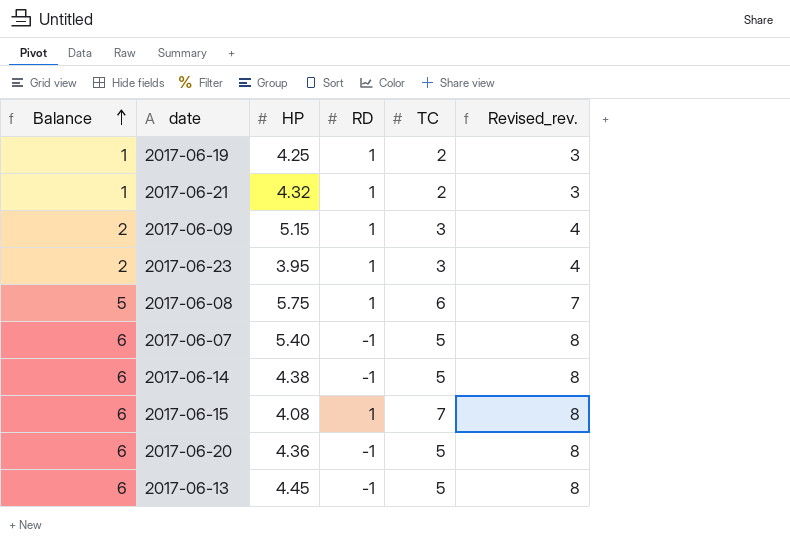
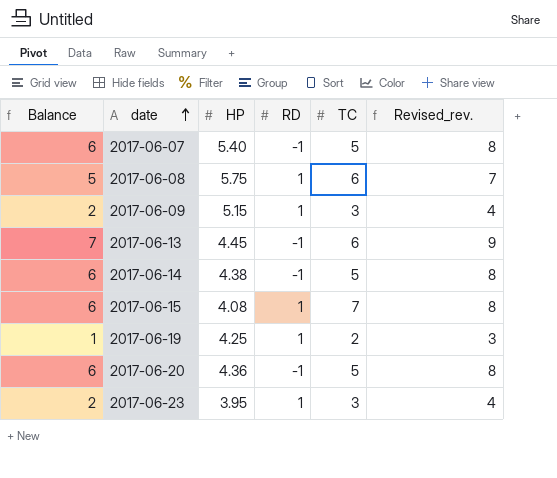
row order: Balance ascending -> date ascending
row 2017-06-21: 1 | 4.32 | 1 | 2 | 3 -> none
2017-06-13 | Balance: 6 -> 7
2017-06-13 | TC: 5 -> 6
2017-06-13 | Revised_rev.: 8 -> 9

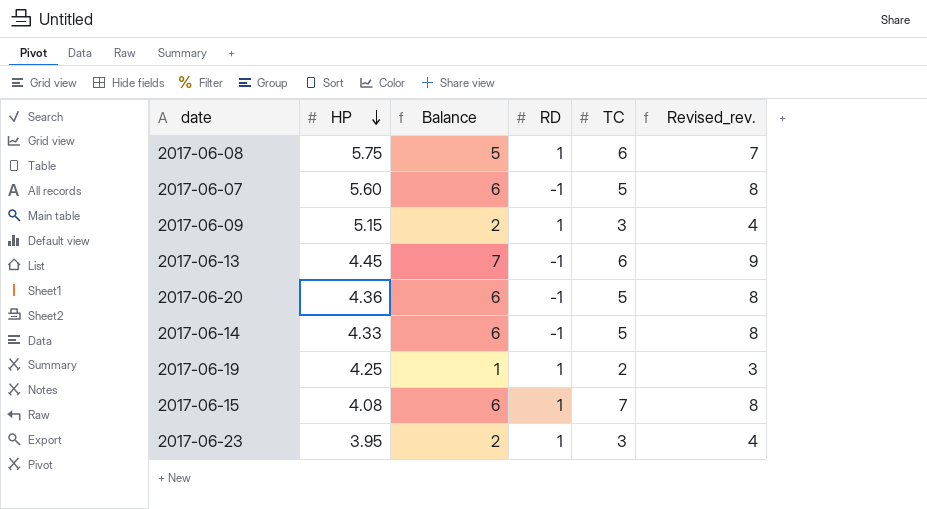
row order: date ascending -> HP descending
column Balance | position: 1 -> 3
2017-06-07 | HP: 5.40 -> 5.60
2017-06-14 | HP: 4.38 -> 4.33

